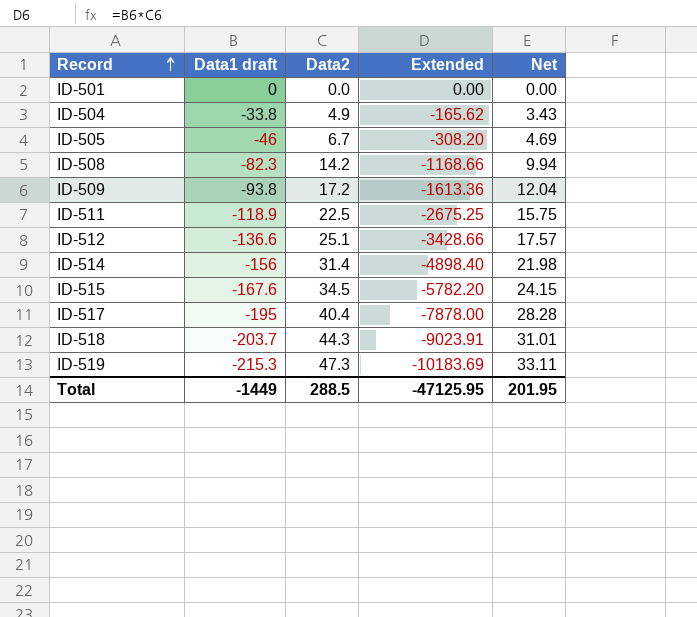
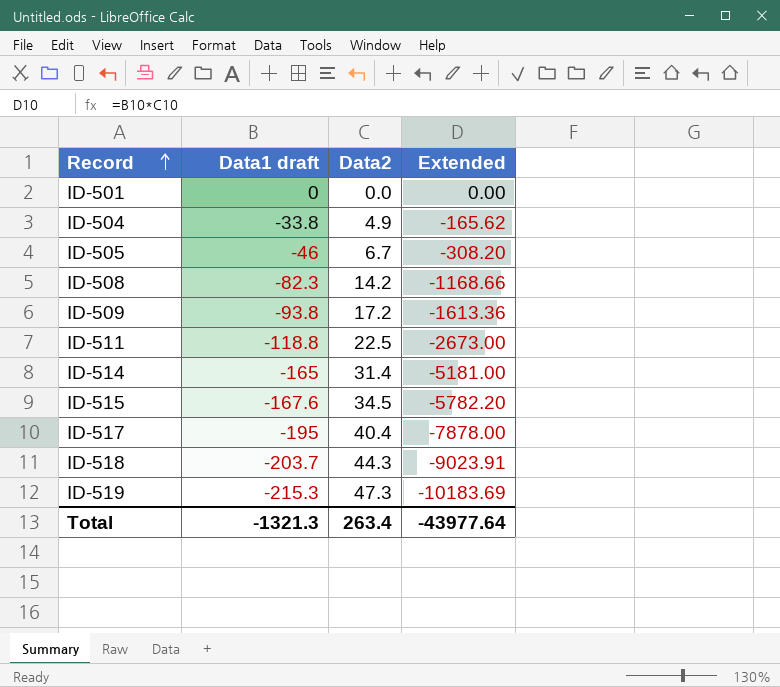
column Net | formula: [Data2] * 0.7 -> none
row ID-512: -136.6 | 25.1 | -3428.66 | 17.57 -> none
ID-511 | Data1 draft: -118.9 -> -118.8
ID-511 | Extended: -2675.25 -> -2673.00
ID-514 | Data1 draft: -156 -> -165
ID-514 | Extended: -4898.40 -> -5181.00
Total | Data1 draft: -1449 -> -1321.3
Total | Data2: 288.5 -> 263.4
Total | Extended: -47125.95 -> -43977.64

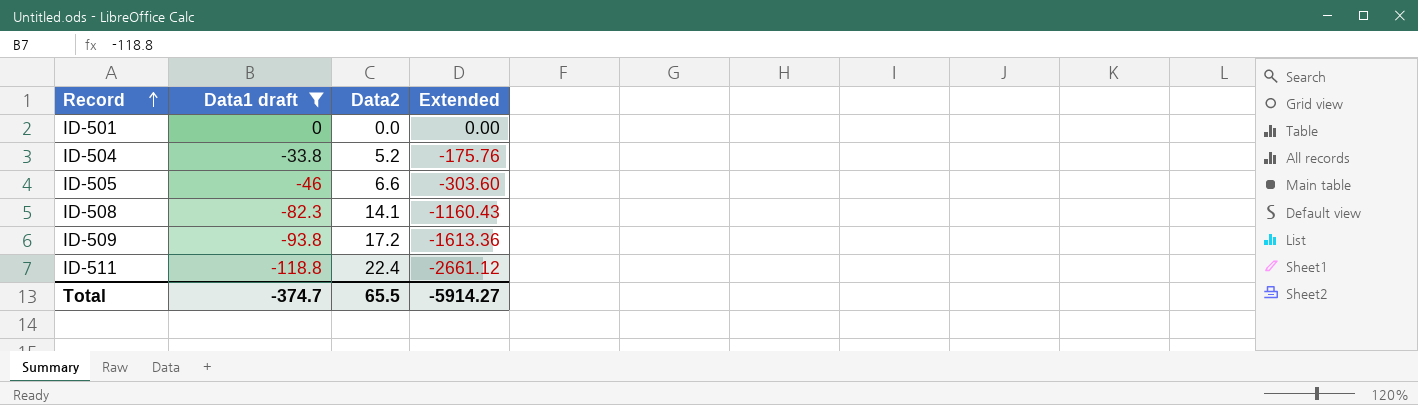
filter: none -> Data1 draft >= -118.8
ID-504 | Data2: 4.9 -> 5.2
ID-504 | Extended: -165.62 -> -175.76
ID-505 | Data2: 6.7 -> 6.6
ID-505 | Extended: -308.20 -> -303.60
ID-508 | Data2: 14.2 -> 14.1
ID-508 | Extended: -1168.66 -> -1160.43
ID-511 | Data2: 22.5 -> 22.4
ID-511 | Extended: -2673.00 -> -2661.12
Total | Data1 draft: -1321.3 -> -374.7
Total | Data2: 263.4 -> 65.5
Total | Extended: -43977.64 -> -5914.27

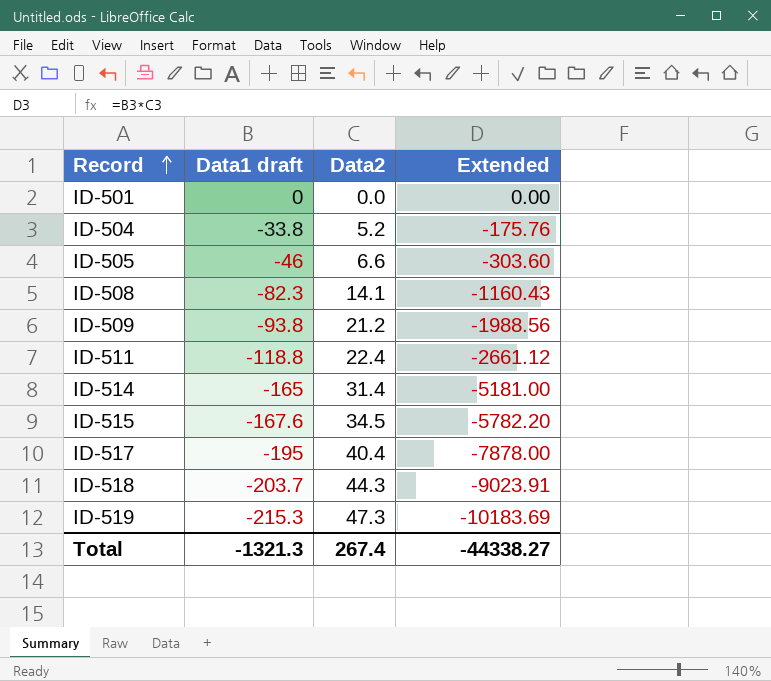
filter: Data1 draft >= -118.8 -> none
ID-509 | Data2: 17.2 -> 21.2
ID-509 | Extended: -1613.36 -> -1988.56
Total | Data1 draft: -374.7 -> -1321.3
Total | Data2: 65.5 -> 267.4
Total | Extended: -5914.27 -> -44338.27

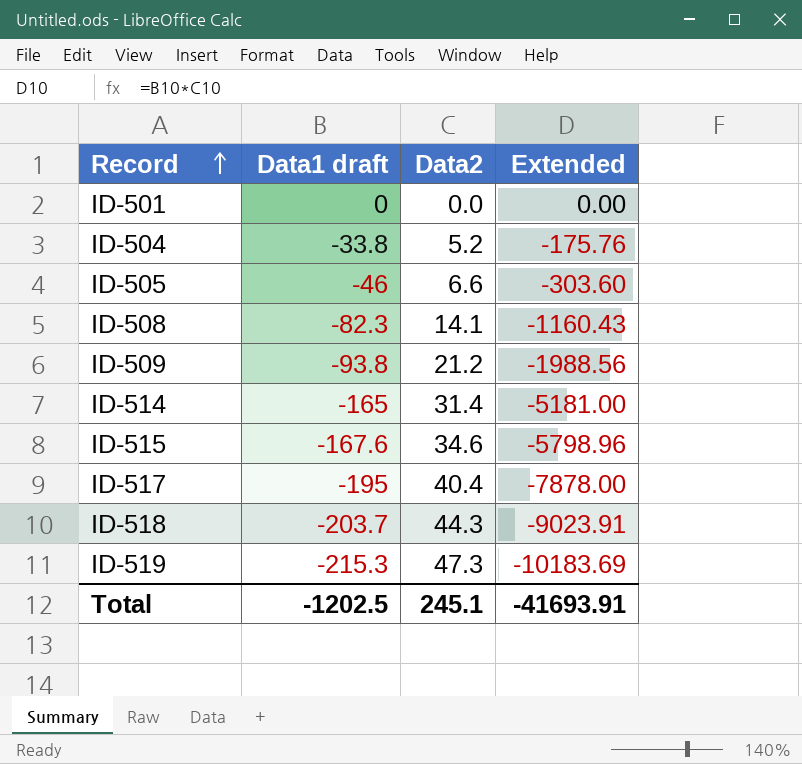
row ID-511: -118.8 | 22.4 | -2661.12 -> none
ID-515 | Data2: 34.5 -> 34.6
ID-515 | Extended: -5782.20 -> -5798.96
Total | Data1 draft: -1321.3 -> -1202.5
Total | Data2: 267.4 -> 245.1
Total | Extended: -44338.27 -> -41693.91

